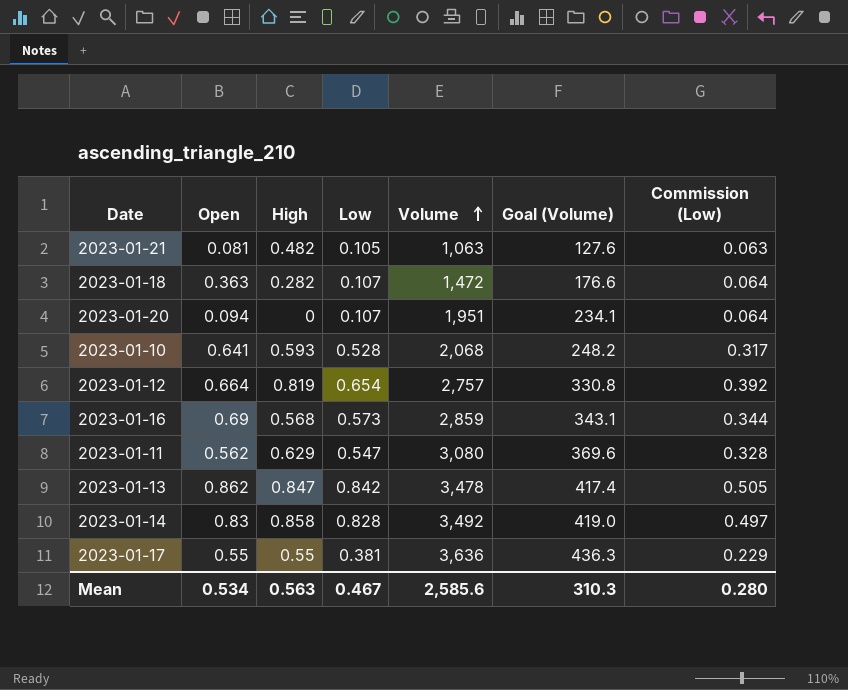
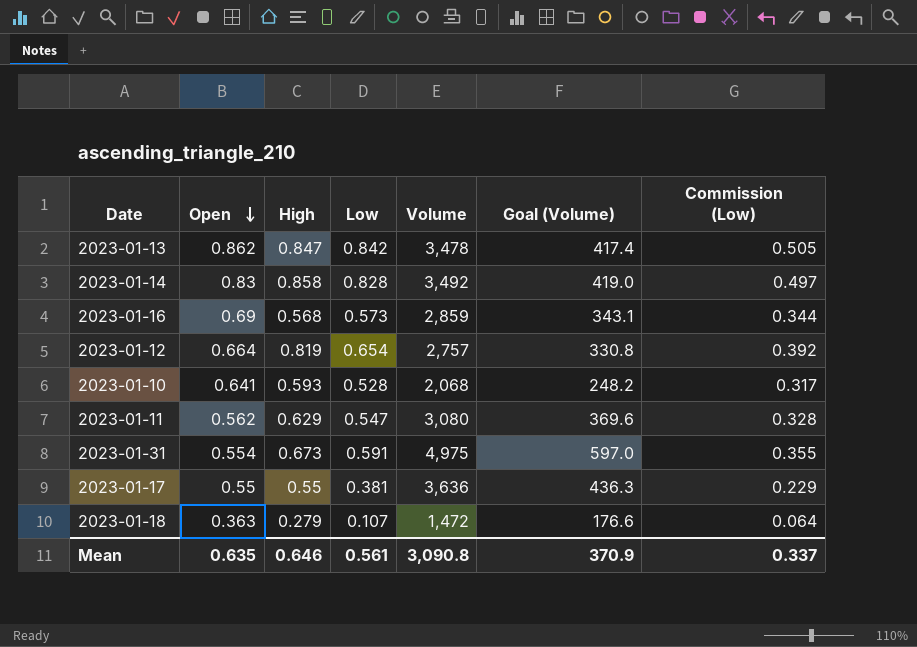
row order: Volume ascending -> Open descending
row 2023-01-21: 0.081 | 0.482 | 0.105 | 1,063 | 127.6 | 0.063 -> none
row 2023-01-20: 0.094 | 0 | 0.107 | 1,951 | 234.1 | 0.064 -> none
row 2023-01-31: none -> 0.554 | 0.673 | 0.591 | 4,975 | 597.0 | 0.355
2023-01-18 | High: 0.282 -> 0.279
Mean | Open: 0.534 -> 0.635
Mean | High: 0.563 -> 0.646
Mean | Low: 0.467 -> 0.561
Mean | Volume: 2,585.6 -> 3,090.8
Mean | Goal (Volume): 310.3 -> 370.9
Mean | Commission (Low): 0.280 -> 0.337

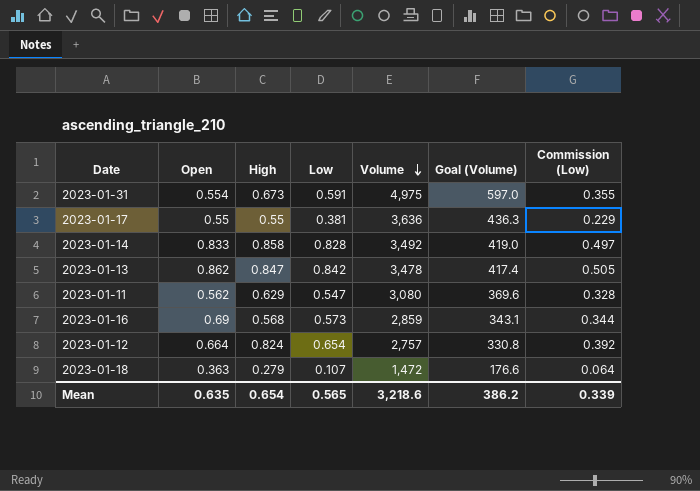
row order: Open descending -> Volume descending
row 2023-01-10: 0.641 | 0.593 | 0.528 | 2,068 | 248.2 | 0.317 -> none
2023-01-14 | Open: 0.83 -> 0.833
2023-01-12 | High: 0.819 -> 0.824
Mean | High: 0.646 -> 0.654
Mean | Low: 0.561 -> 0.565
Mean | Volume: 3,090.8 -> 3,218.6
Mean | Goal (Volume): 370.9 -> 386.2
Mean | Commission (Low): 0.337 -> 0.339

